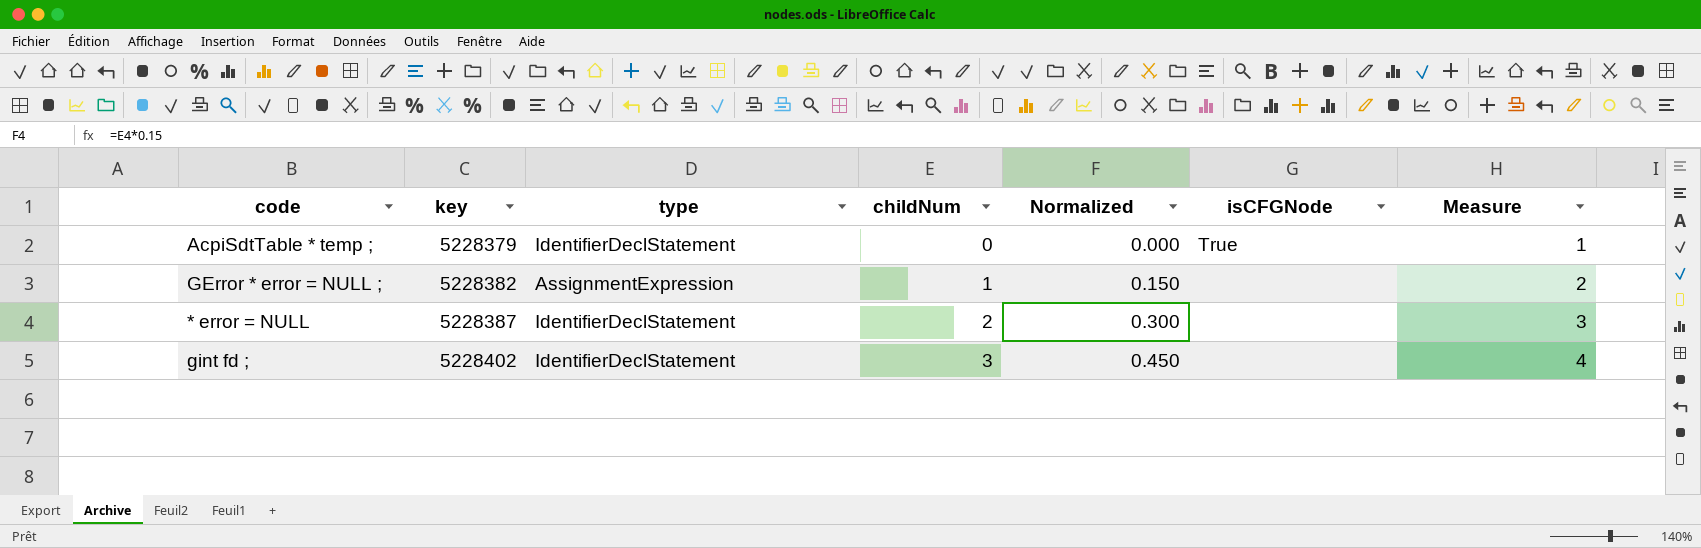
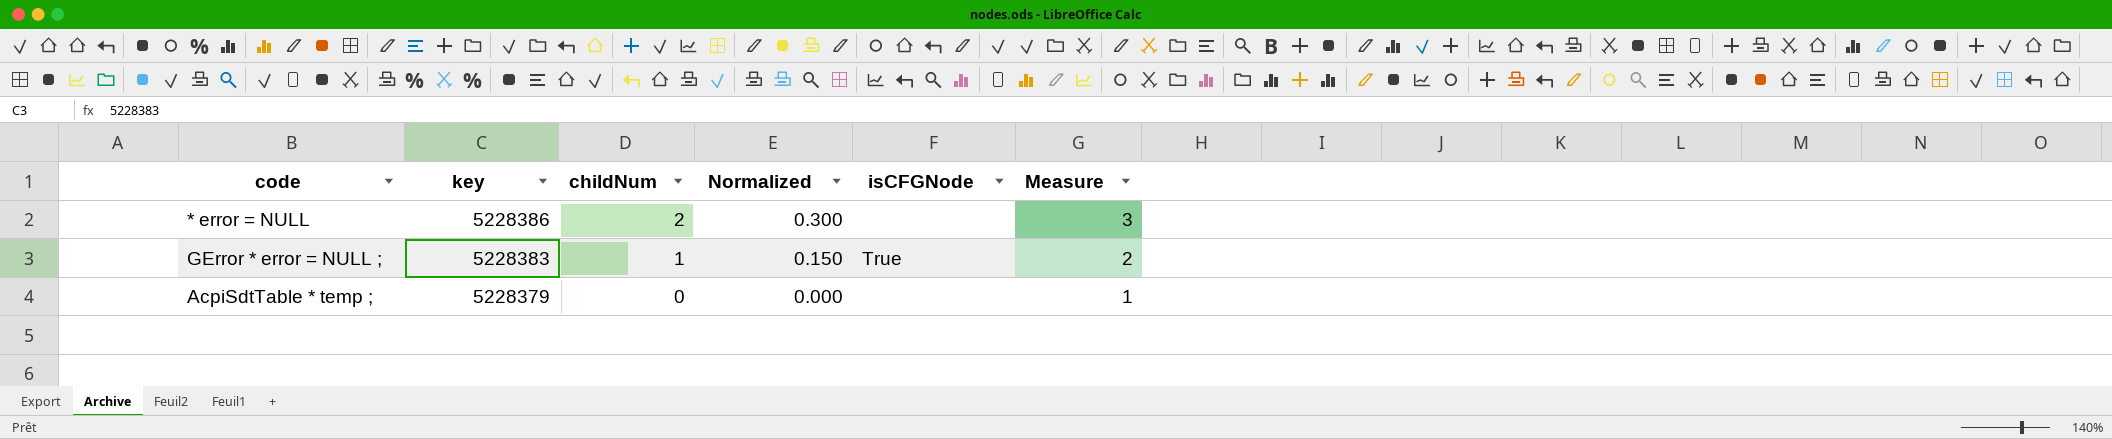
row order: key ascending -> key descending
column type | position: 3 -> none
row gint fd ;: 5228402 | IdentifierDeclStatement | 3 | 0.450 | none | 4 -> none
* error = NULL | key: 5228387 -> 5228386
GError * error = NULL ; | key: 5228382 -> 5228383
GError * error = NULL ; | isCFGNode: none -> True
AcpiSdtTable * temp ; | isCFGNode: True -> none

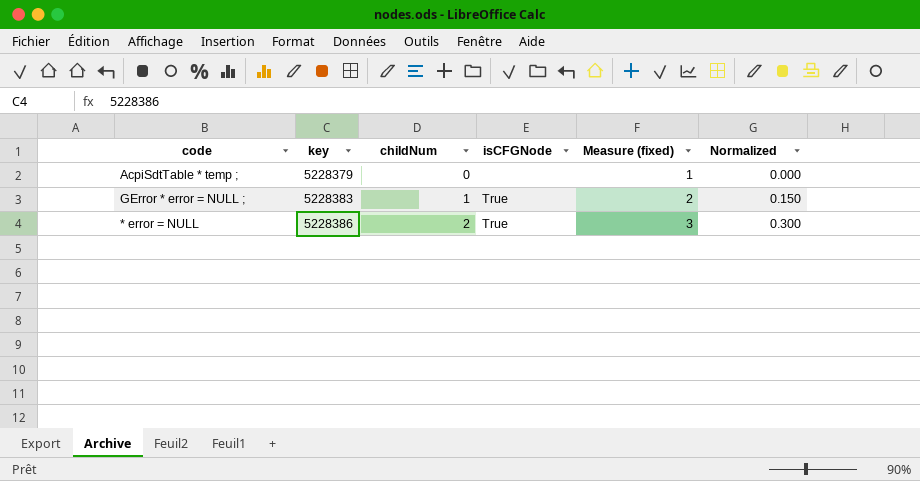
row order: key descending -> key ascending
column name: Measure -> Measure (fixed)
column Normalized | position: 4 -> 6
* error = NULL | isCFGNode: none -> True

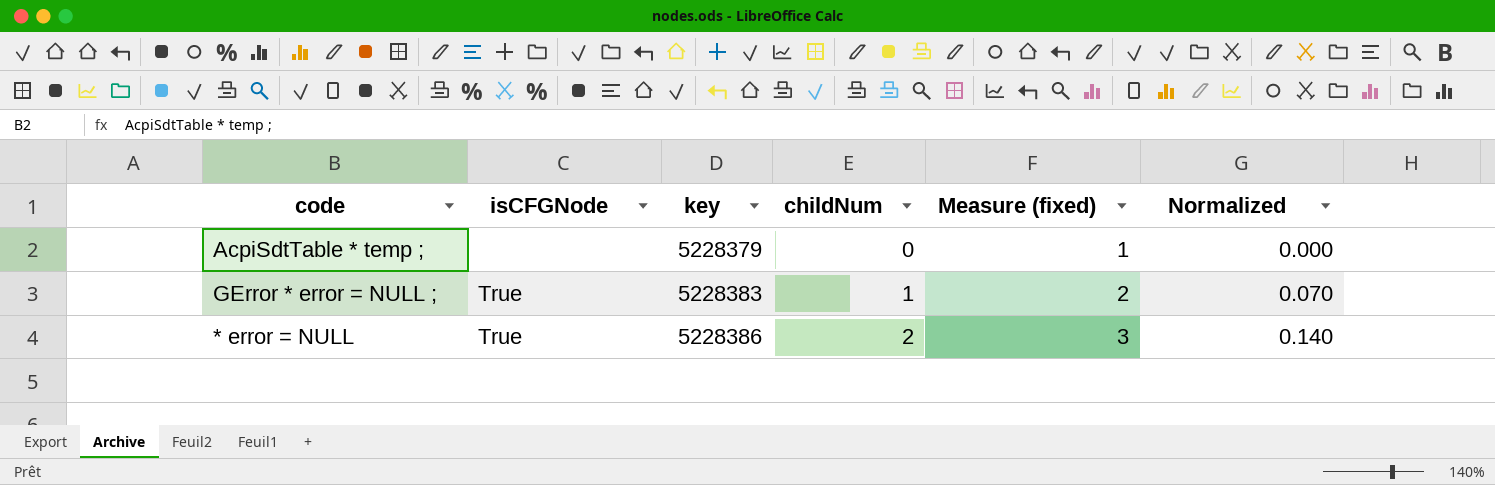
column isCFGNode | position: 4 -> 2
column Normalized | formula: [childNum] * 0.15 -> [childNum] * 0.07

